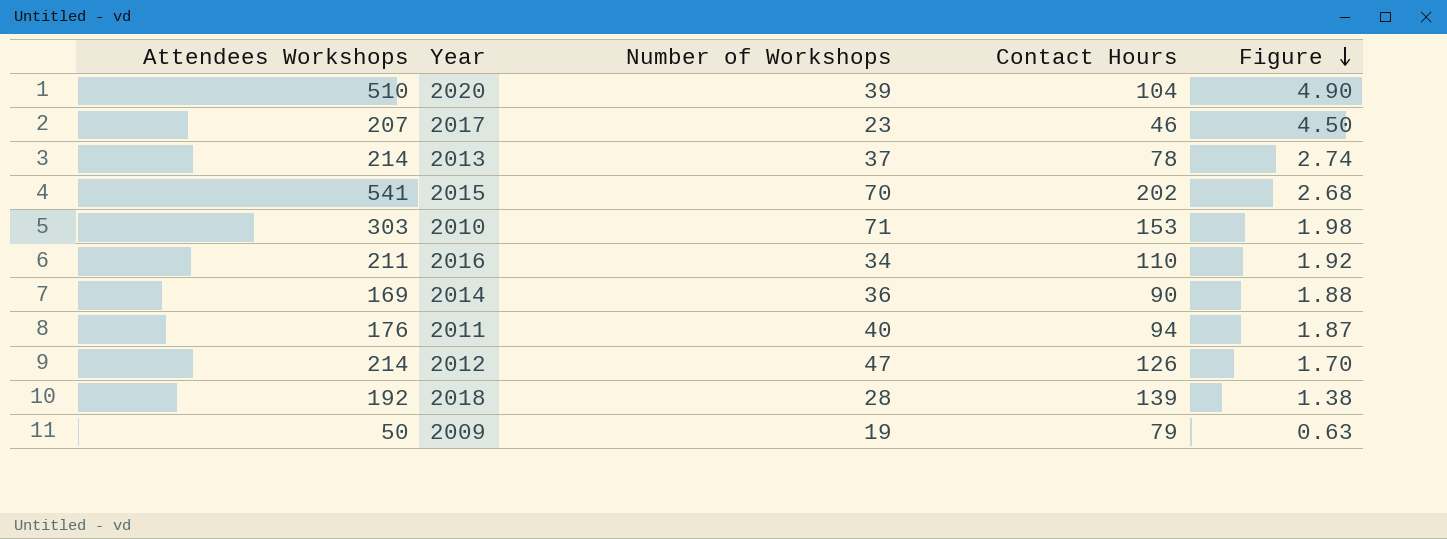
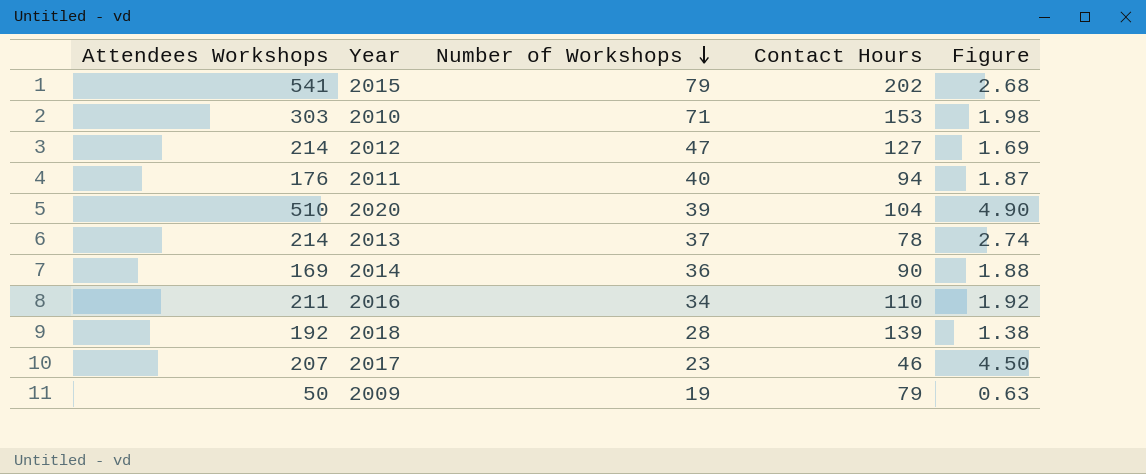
row order: Figure descending -> Number of Workshops descending
2015 | Number of Workshops: 70 -> 79
2012 | Contact Hours: 126 -> 127
2012 | Figure: 1.70 -> 1.69

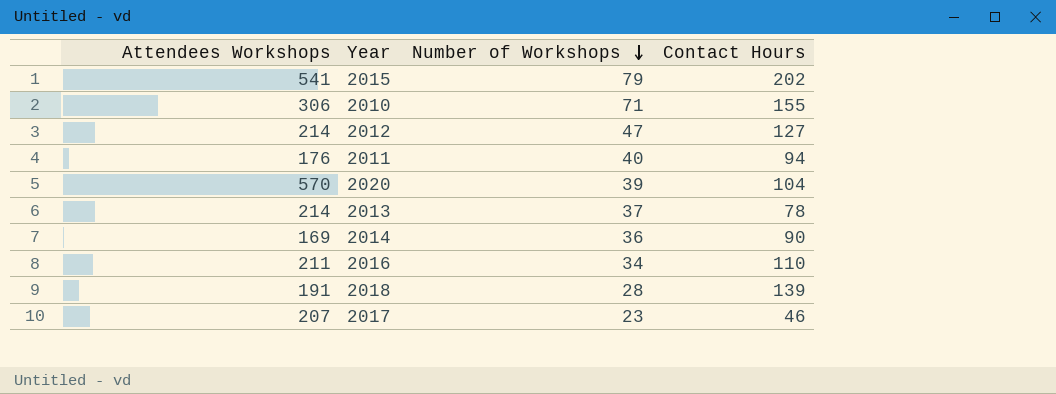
column Figure | formula: [Attendees Workshops] / [Contact Hours] -> none
row 2009: 50 | 19 | 79 | 0.63 -> none
2010 | Attendees Workshops: 303 -> 306
2010 | Contact Hours: 153 -> 155
2020 | Attendees Workshops: 510 -> 570
2018 | Attendees Workshops: 192 -> 191

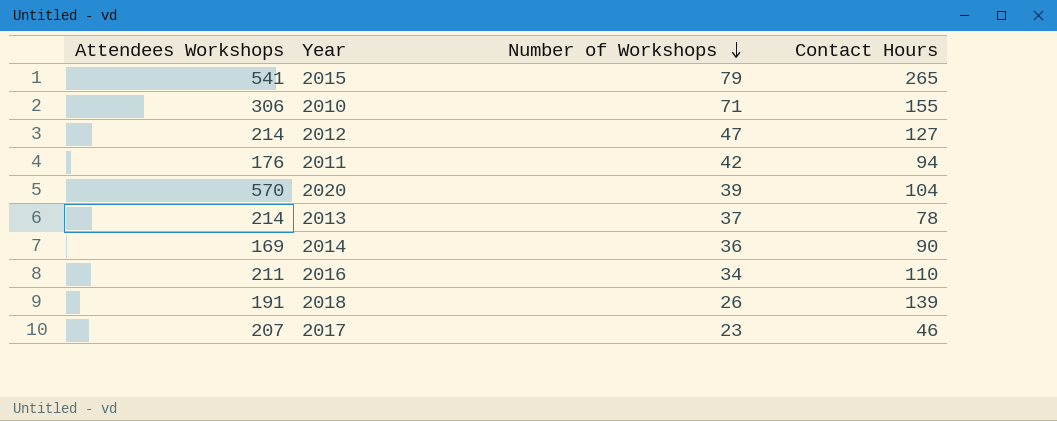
2015 | Contact Hours: 202 -> 265
2011 | Number of Workshops: 40 -> 42
2018 | Number of Workshops: 28 -> 26

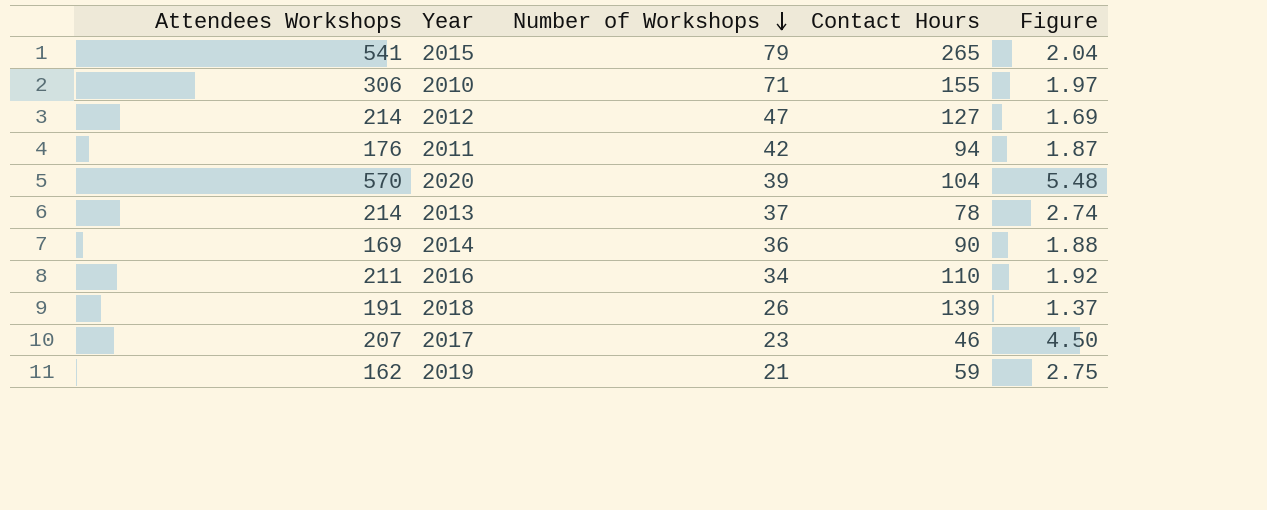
column Figure | formula: none -> [Attendees Workshops] / [Contact Hours]
row 2019: none -> 162 | 21 | 59 | 2.75

